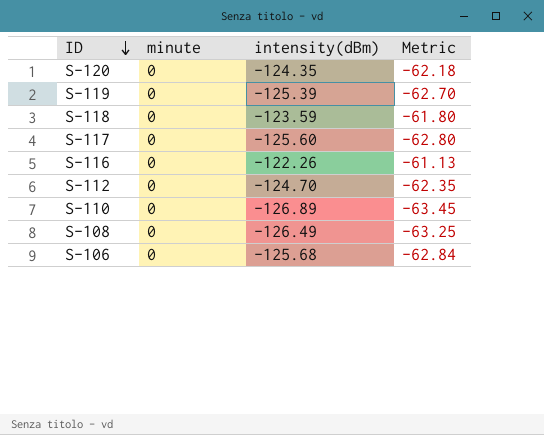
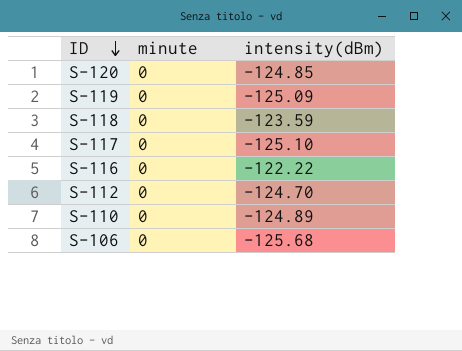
column Metric | formula: [intensity(dBm)] * 0.5 -> none
row S-108: 0 | -126.49 | -63.25 -> none
S-120 | intensity(dBm): -124.35 -> -124.85
S-119 | intensity(dBm): -125.39 -> -125.09
S-117 | intensity(dBm): -125.60 -> -125.10
S-116 | intensity(dBm): -122.26 -> -122.22
S-110 | intensity(dBm): -126.89 -> -124.89

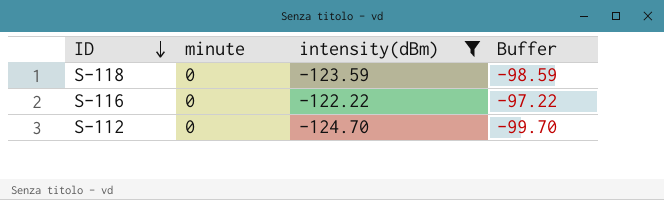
filter: none -> intensity(dBm) >= -124.70
column Buffer | formula: none -> [intensity(dBm)] + 25

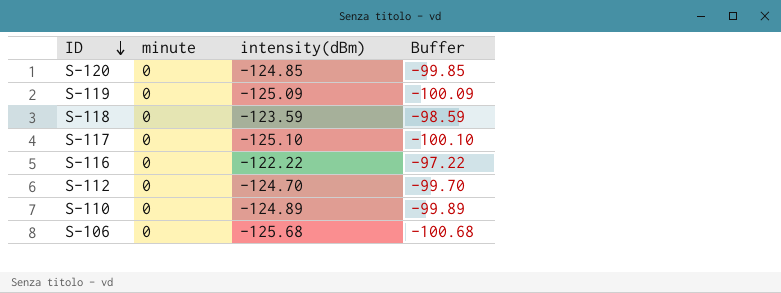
filter: intensity(dBm) >= -124.70 -> none

